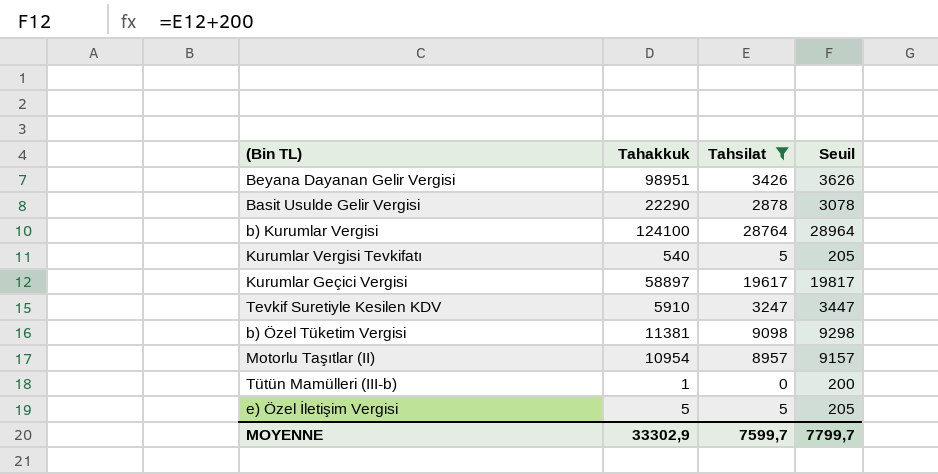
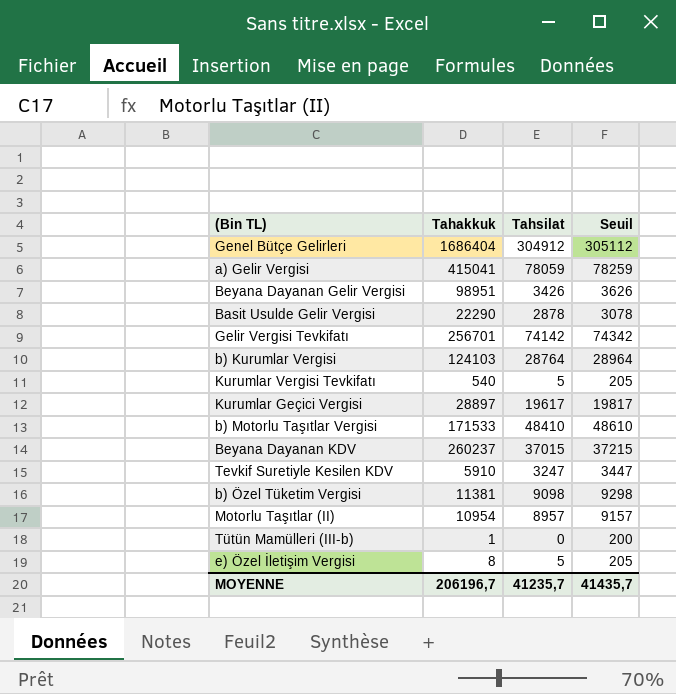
filter: Tahsilat <= 28764 -> none
b) Kurumlar Vergisi | Tahakkuk: 124100 -> 124103
Kurumlar Geçici Vergisi | Tahakkuk: 58897 -> 28897
e) Özel İletişim Vergisi | Tahakkuk: 5 -> 8
MOYENNE | Tahakkuk: 33302,9 -> 206196,7
MOYENNE | Tahsilat: 7599,7 -> 41235,7
MOYENNE | Seuil: 7799,7 -> 41435,7

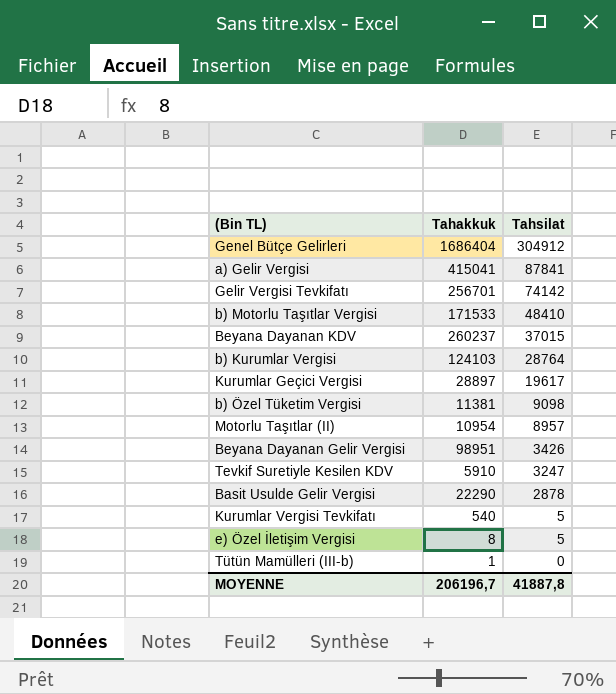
row order: none -> Tahsilat descending
column Seuil | formula: [Tahsilat] + 200 -> none
a) Gelir Vergisi | Tahsilat: 78059 -> 87841
MOYENNE | Tahsilat: 41235,7 -> 41887,8

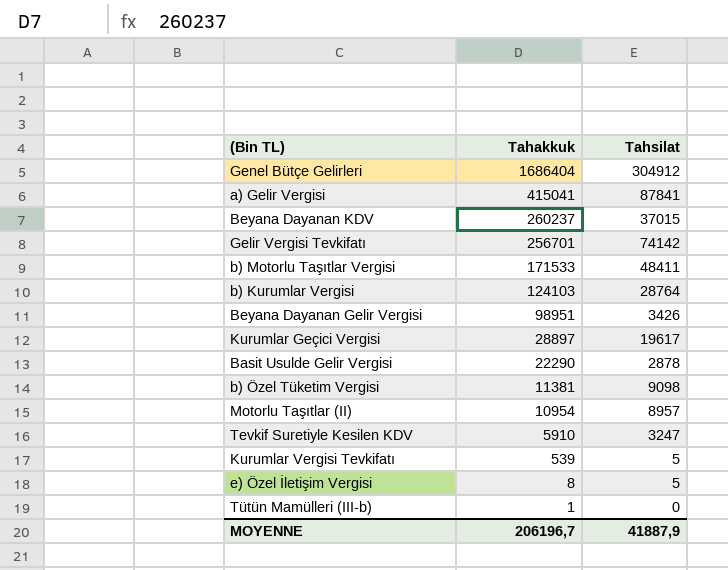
row order: Tahsilat descending -> Tahakkuk descending
b) Motorlu Taşıtlar Vergisi | Tahsilat: 48410 -> 48411
Kurumlar Vergisi Tevkifatı | Tahakkuk: 540 -> 539
MOYENNE | Tahsilat: 41887,8 -> 41887,9

